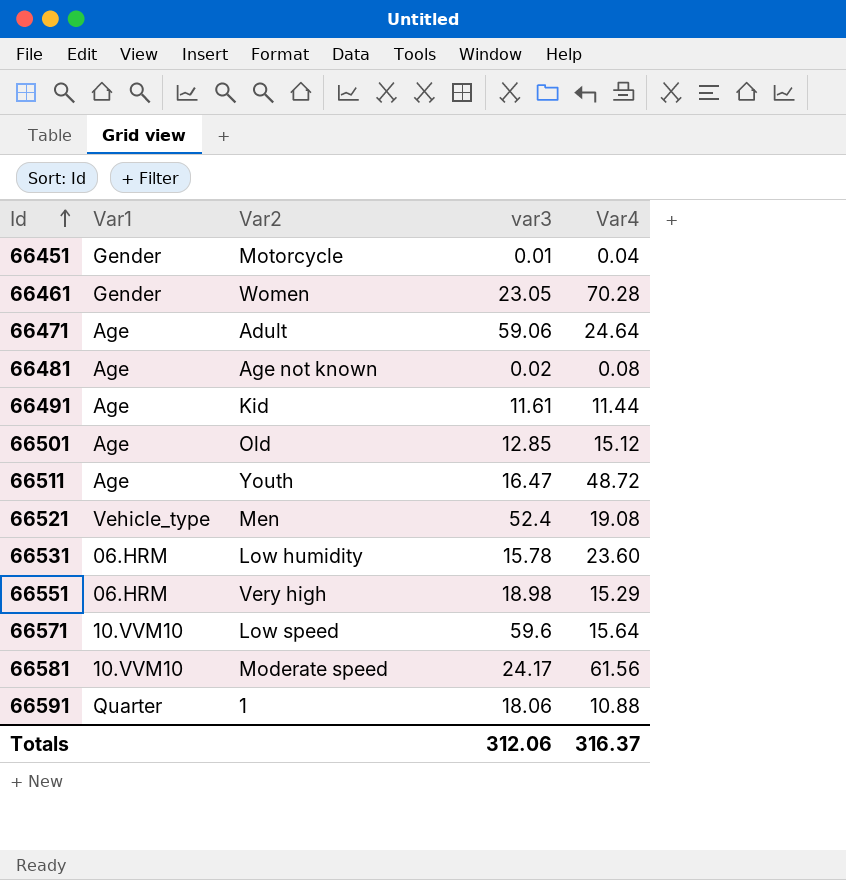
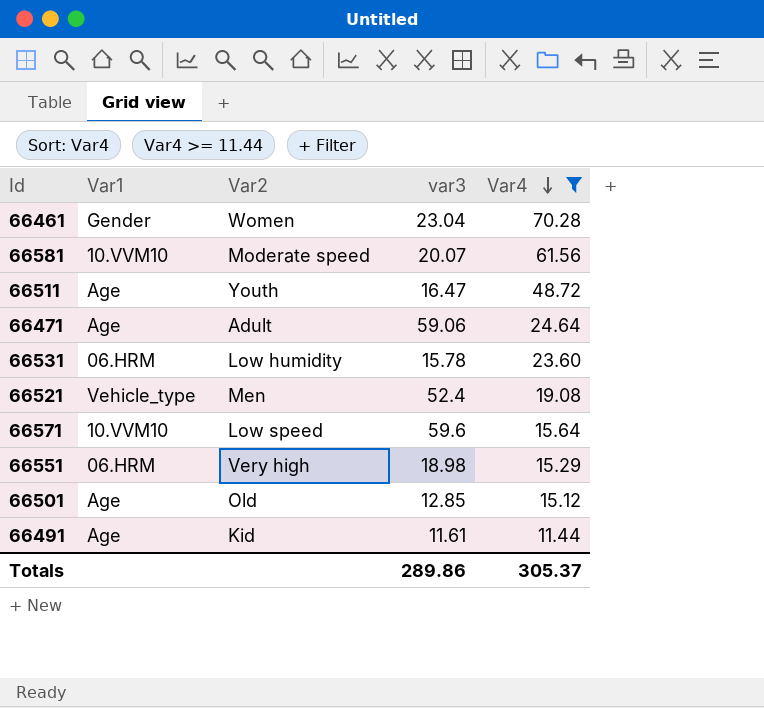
filter: none -> Var4 >= 11.44
row order: Id ascending -> Var4 descending
66461 | var3: 23.05 -> 23.04
66581 | var3: 24.17 -> 20.07
Totals | var3: 312.06 -> 289.86
Totals | Var4: 316.37 -> 305.37

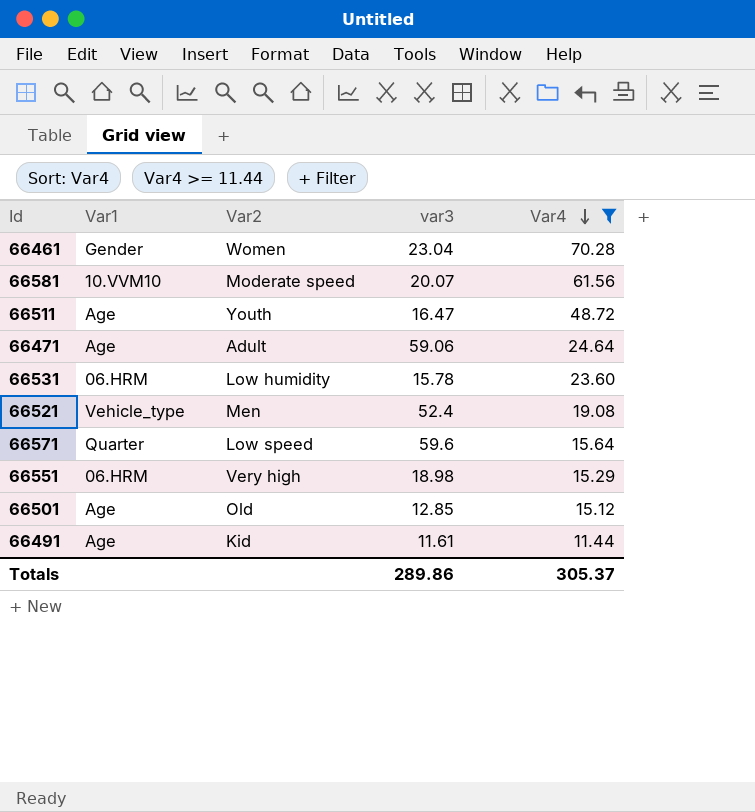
66571 | Var1: 10.VVM10 -> Quarter

